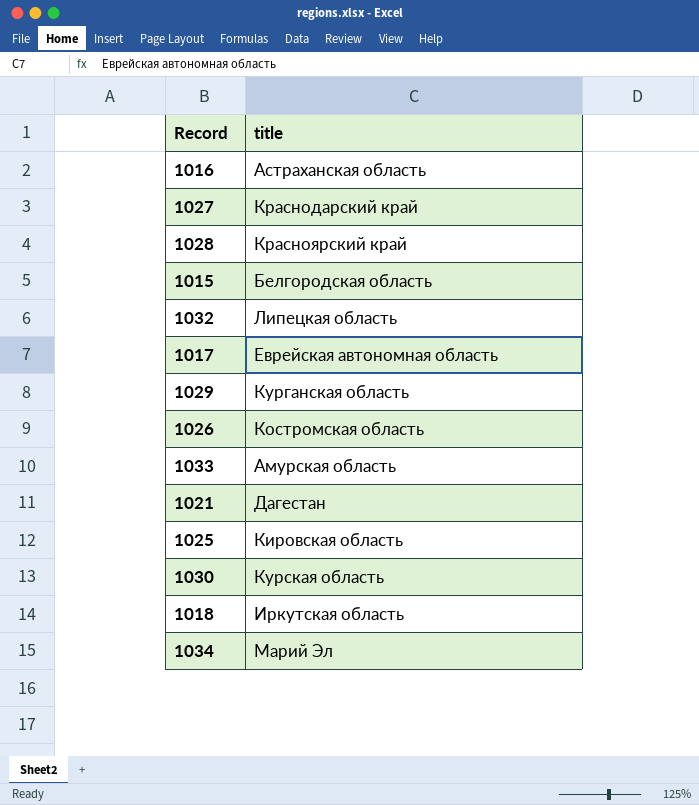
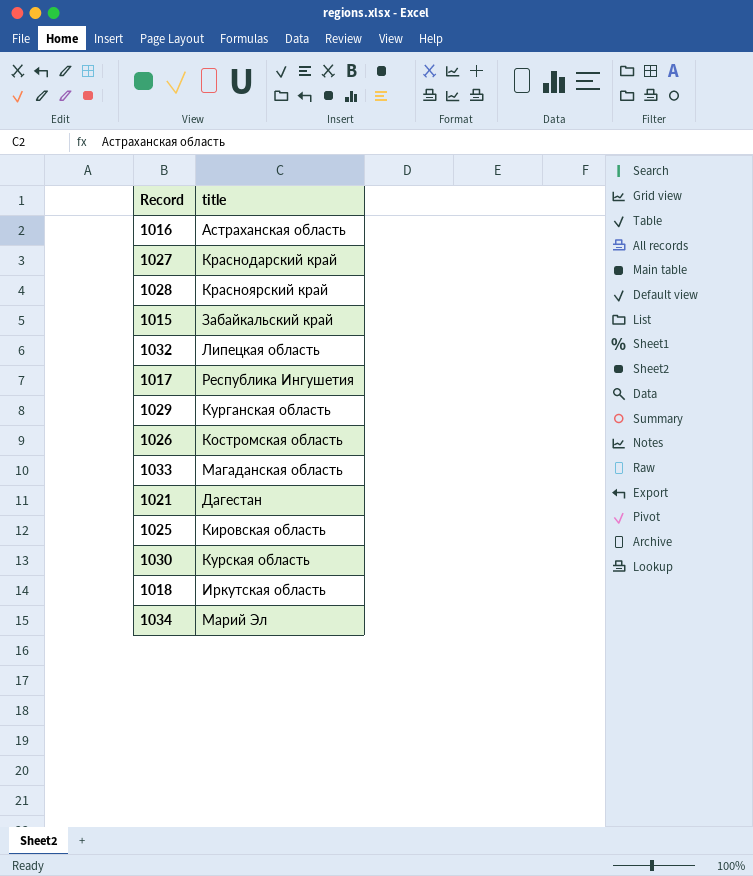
1015 | title: Белгородская область -> Забайкальский край
1017 | title: Еврейская автономная область -> Республика Ингушетия
1033 | title: Амурская область -> Магаданская область

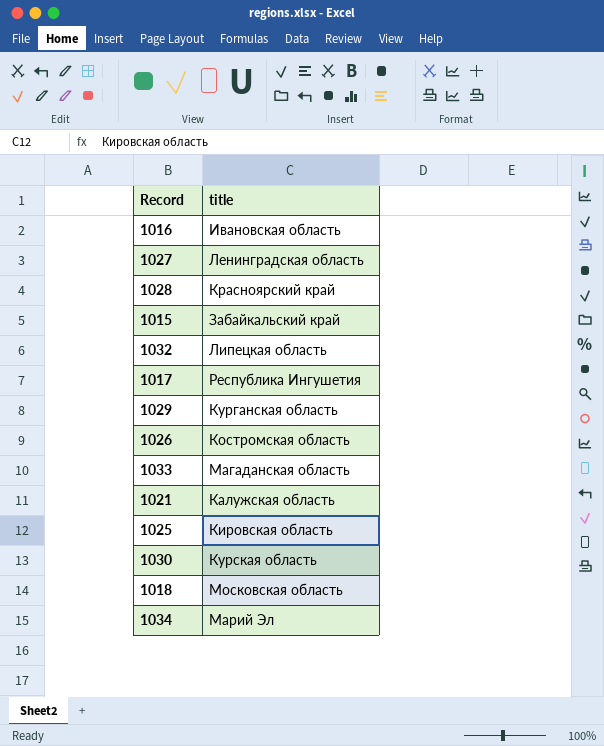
1016 | title: Астраханская область -> Ивановская область
1027 | title: Краснодарский край -> Ленинградская область
1021 | title: Дагестан -> Калужская область
1018 | title: Иркутская область -> Московская область

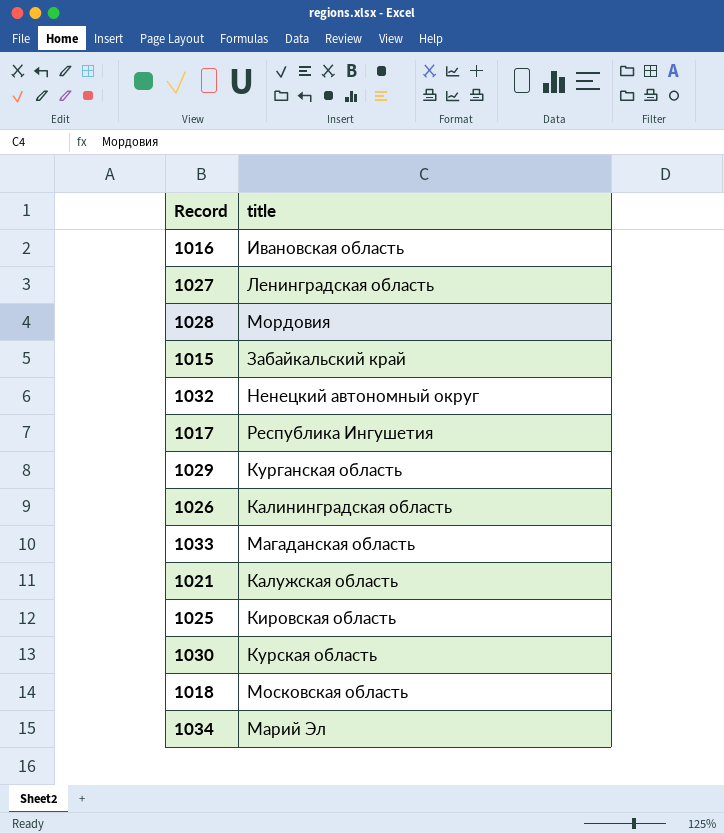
1028 | title: Красноярский край -> Мордовия
1032 | title: Липецкая область -> Ненецкий автономный округ
1026 | title: Костромская область -> Калининградская область

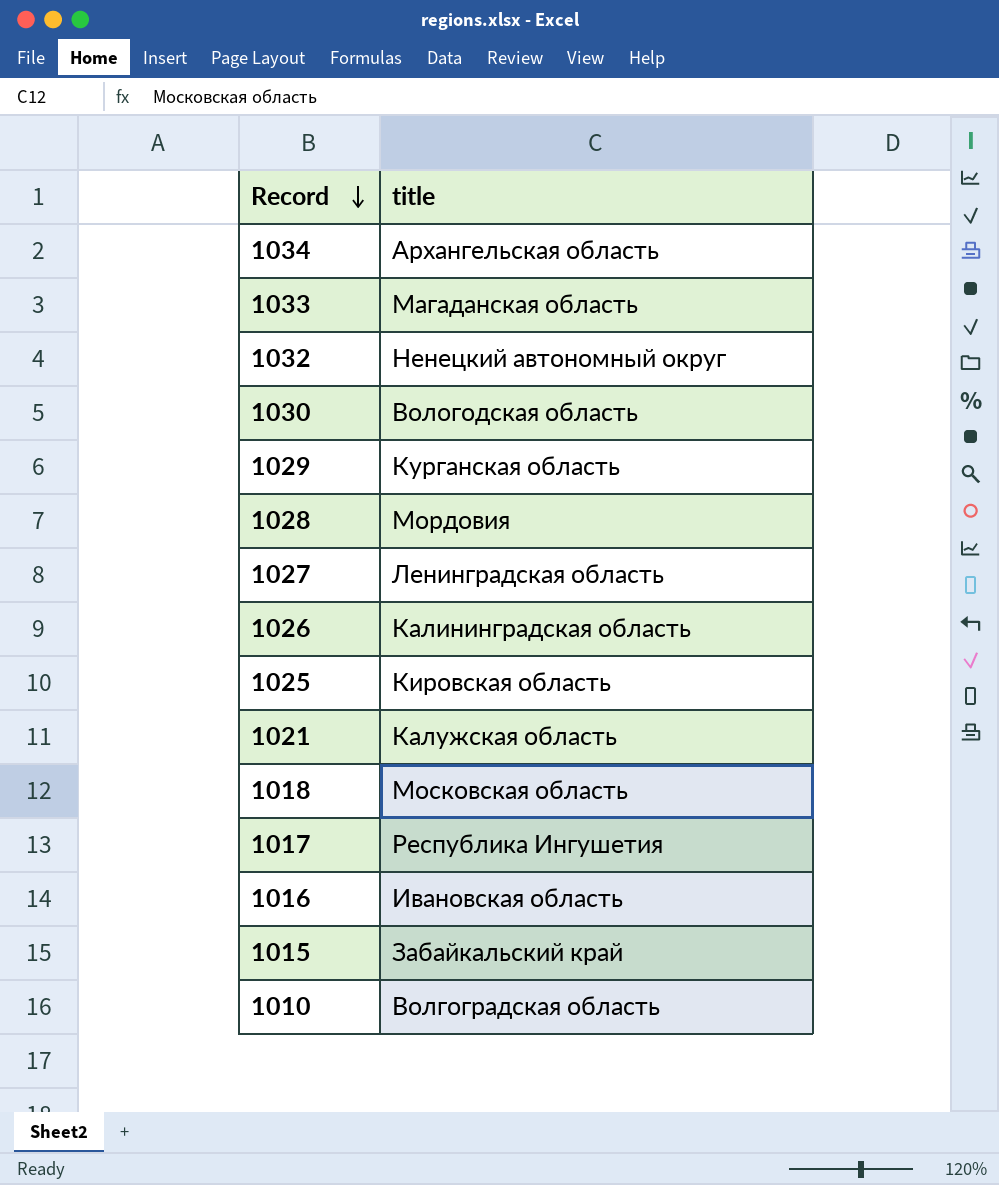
row order: none -> Record descending
1034 | title: Марий Эл -> Архангельская область
1030 | title: Курская область -> Вологодская область
row 1010: none -> Волгоградская область

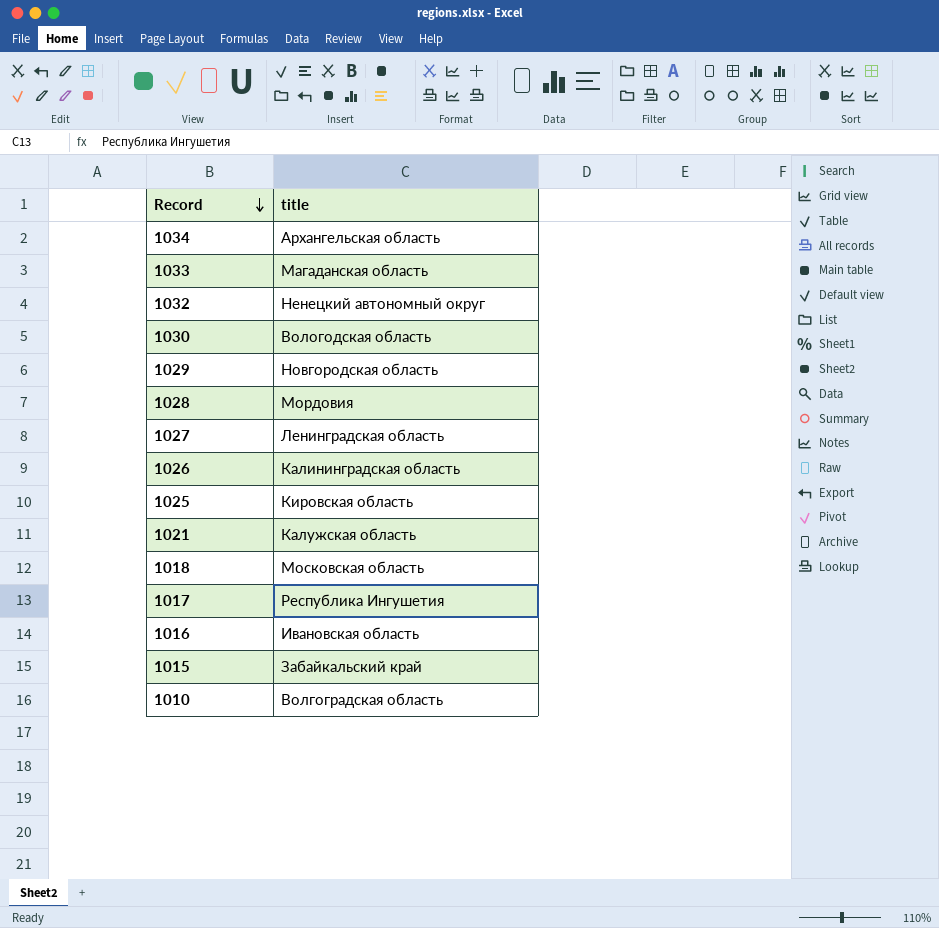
1029 | title: Курганская область -> Новгородская область

